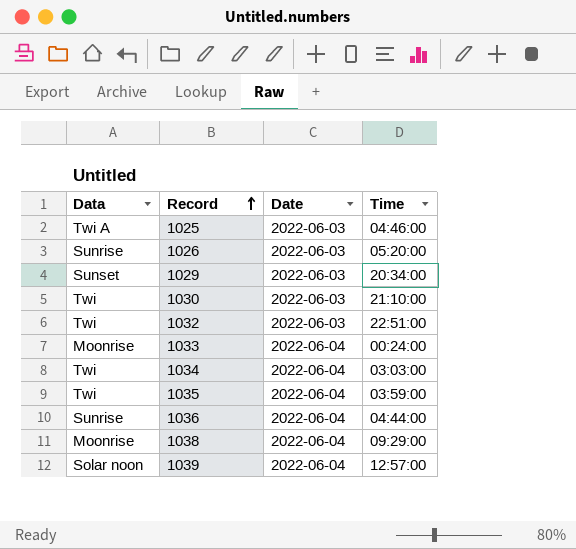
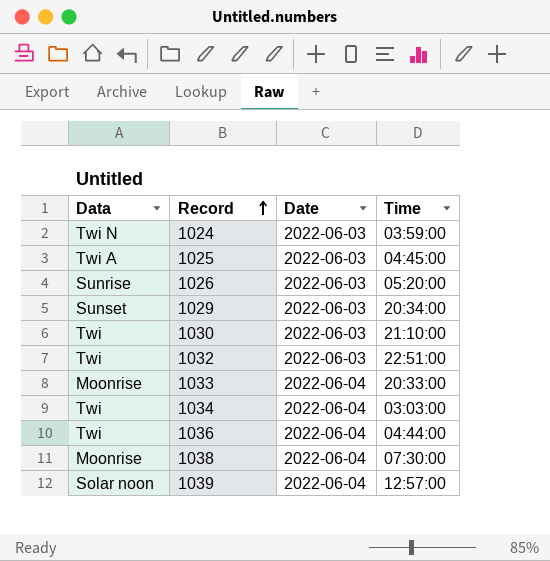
row 1035: Twi | 2022-06-04 | 03:59:00 -> none
row 1024: none -> Twi N | 2022-06-03 | 03:59:00
1025 | Time: 04:46:00 -> 04:45:00
1033 | Time: 00:24:00 -> 20:33:00
1036 | Data: Sunrise -> Twi
1038 | Time: 09:29:00 -> 07:30:00

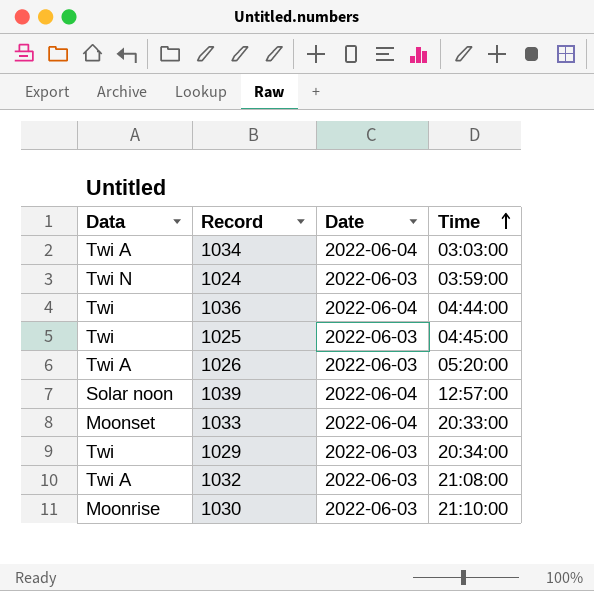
row order: Record ascending -> Time ascending
row 1038: Moonrise | 2022-06-04 | 07:30:00 -> none
1034 | Data: Twi -> Twi A
1025 | Data: Twi A -> Twi
1026 | Data: Sunrise -> Twi A
1033 | Data: Moonrise -> Moonset
1029 | Data: Sunset -> Twi
1032 | Data: Twi -> Twi A
1032 | Time: 22:51:00 -> 21:08:00
1030 | Data: Twi -> Moonrise

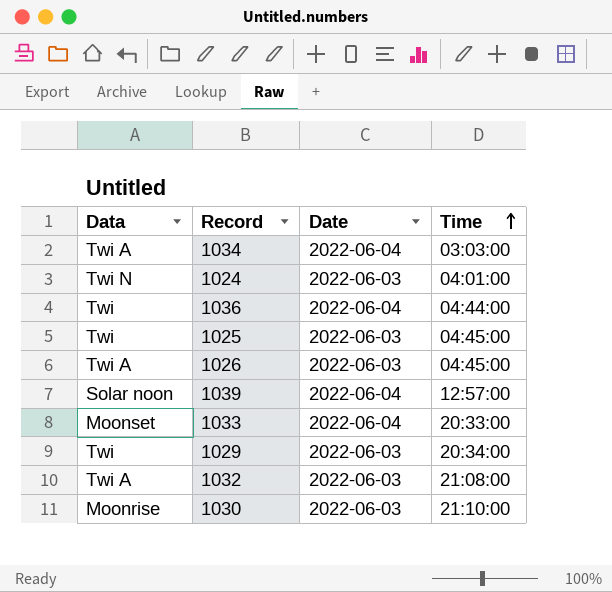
1024 | Time: 03:59:00 -> 04:01:00
1026 | Time: 05:20:00 -> 04:45:00

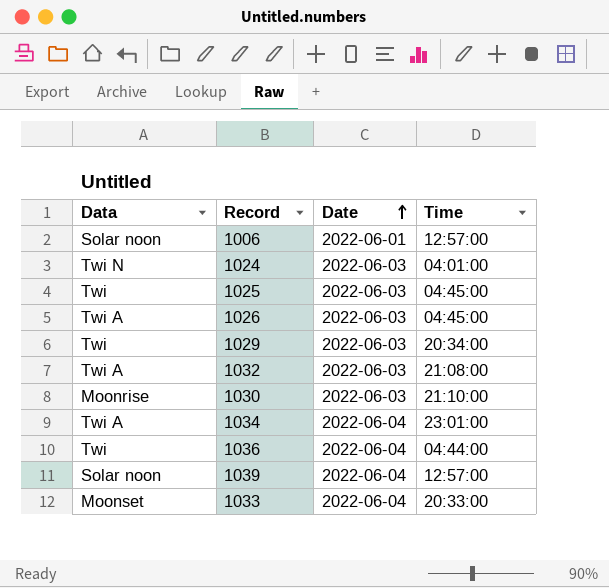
row order: Time ascending -> Date ascending
row 1006: none -> Solar noon | 2022-06-01 | 12:57:00
1034 | Time: 03:03:00 -> 23:01:00

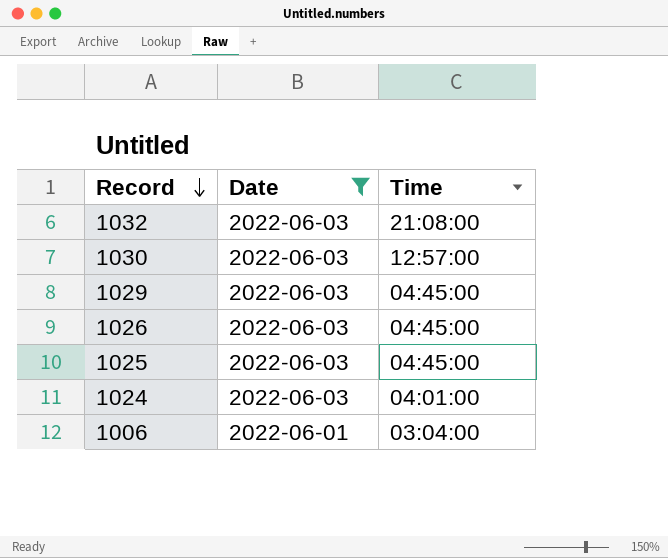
filter: none -> Date != 2022-06-04
row order: Date ascending -> Record descending
column Data | position: 1 -> none
1030 | Time: 21:10:00 -> 12:57:00
1029 | Time: 20:34:00 -> 04:45:00
1006 | Time: 12:57:00 -> 03:04:00

